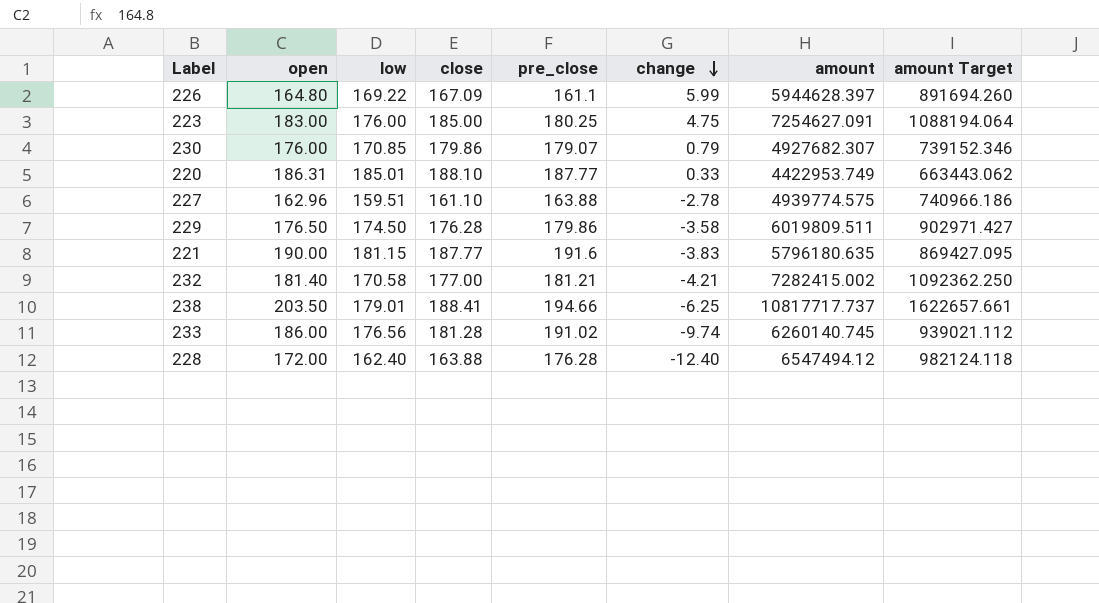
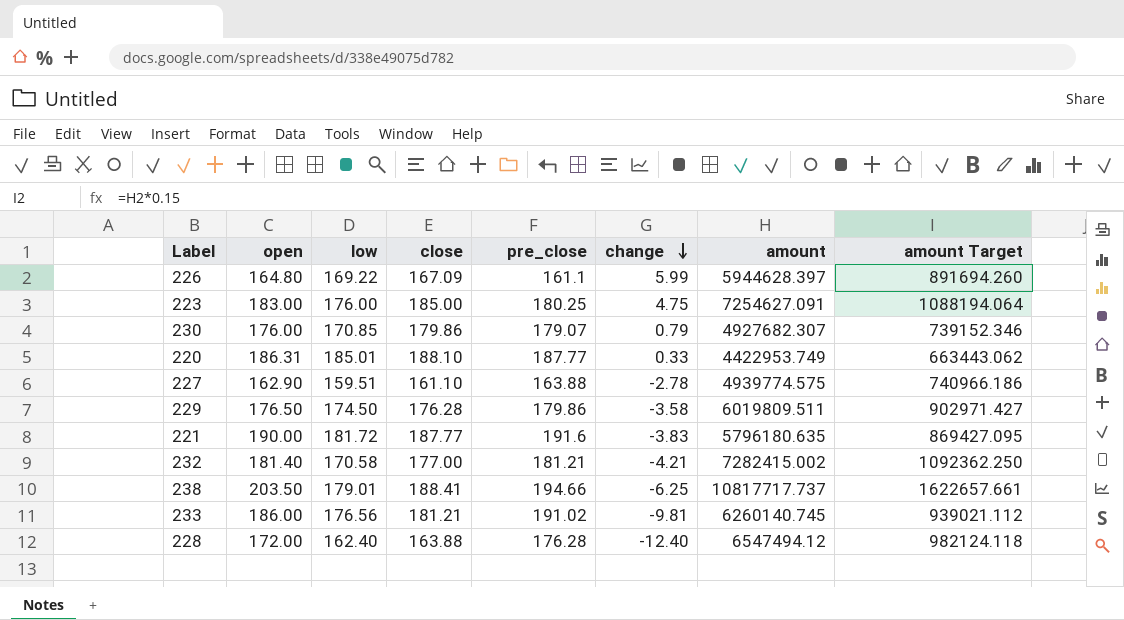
227 | open: 162.96 -> 162.90
221 | low: 181.15 -> 181.72
233 | close: 181.28 -> 181.21
233 | change: -9.74 -> -9.81

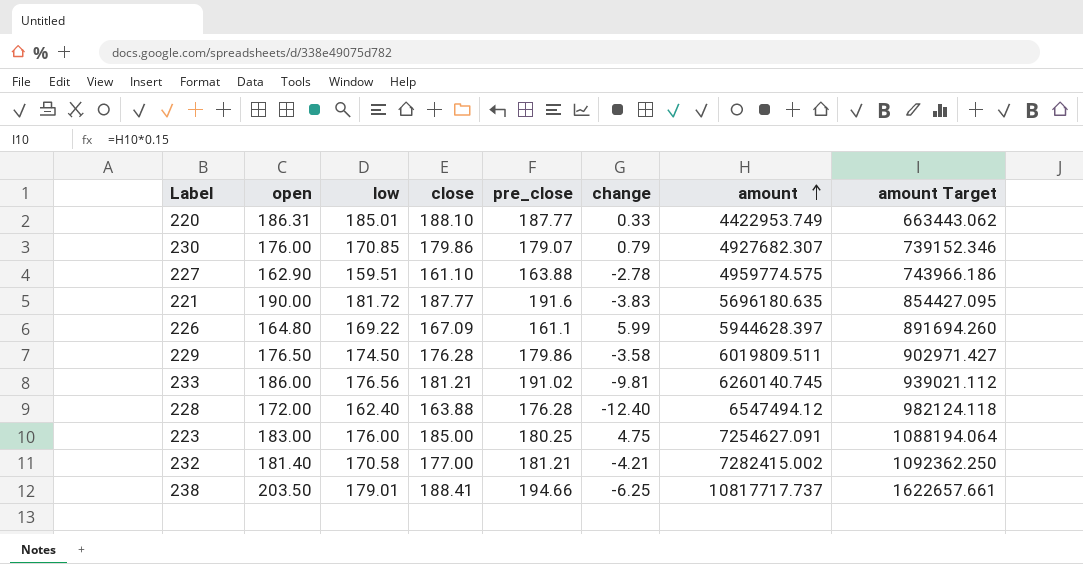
row order: change descending -> amount ascending
227 | amount: 4939774.575 -> 4959774.575
227 | amount Target: 740966.186 -> 743966.186
221 | amount: 5796180.635 -> 5696180.635
221 | amount Target: 869427.095 -> 854427.095

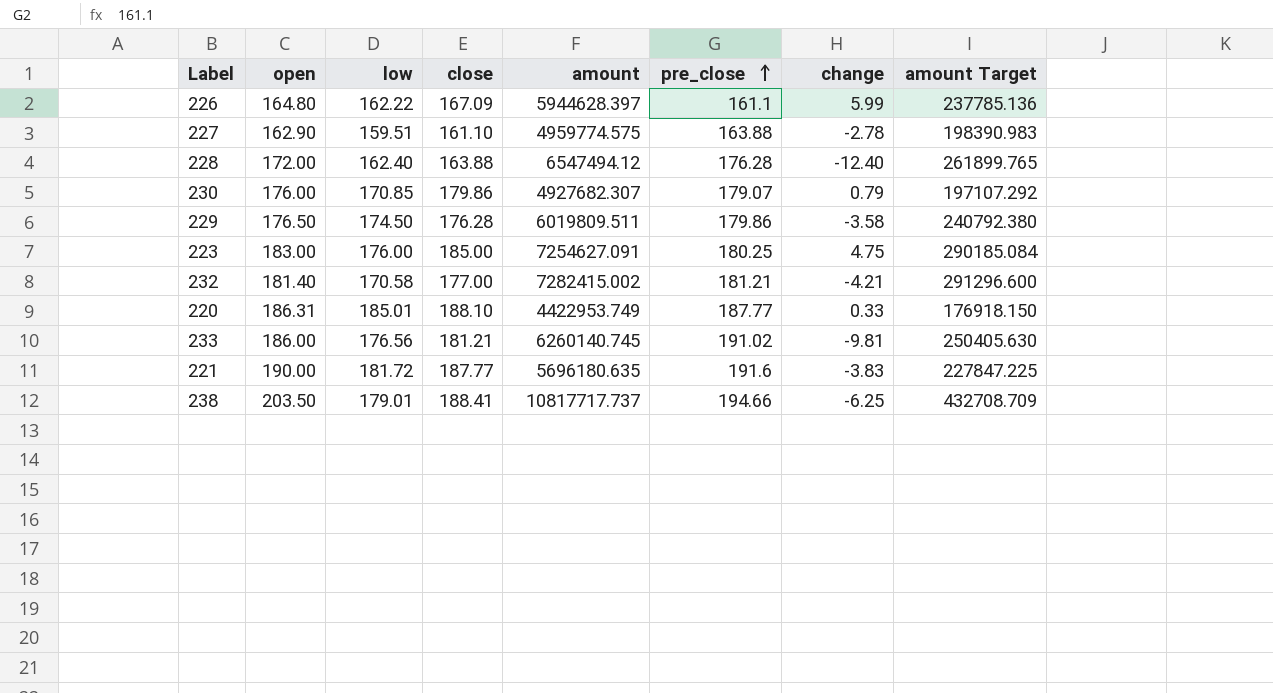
row order: amount ascending -> pre_close ascending
column amount | position: 7 -> 5
column amount Target | formula: [amount] * 0.15 -> [amount] * 0.04
226 | low: 169.22 -> 162.22

